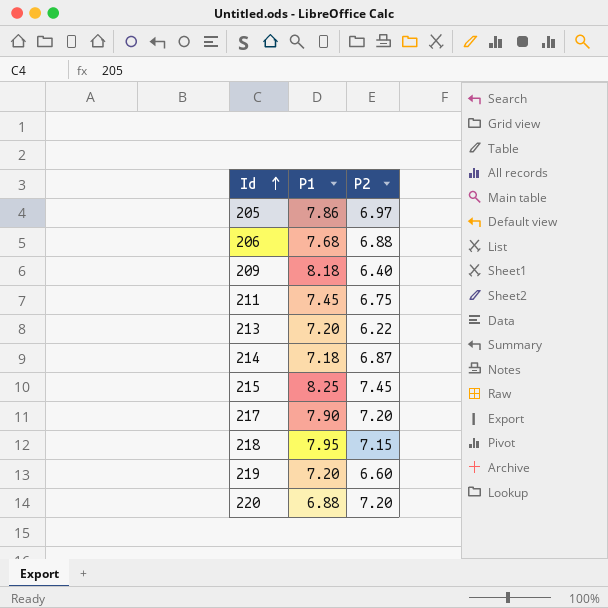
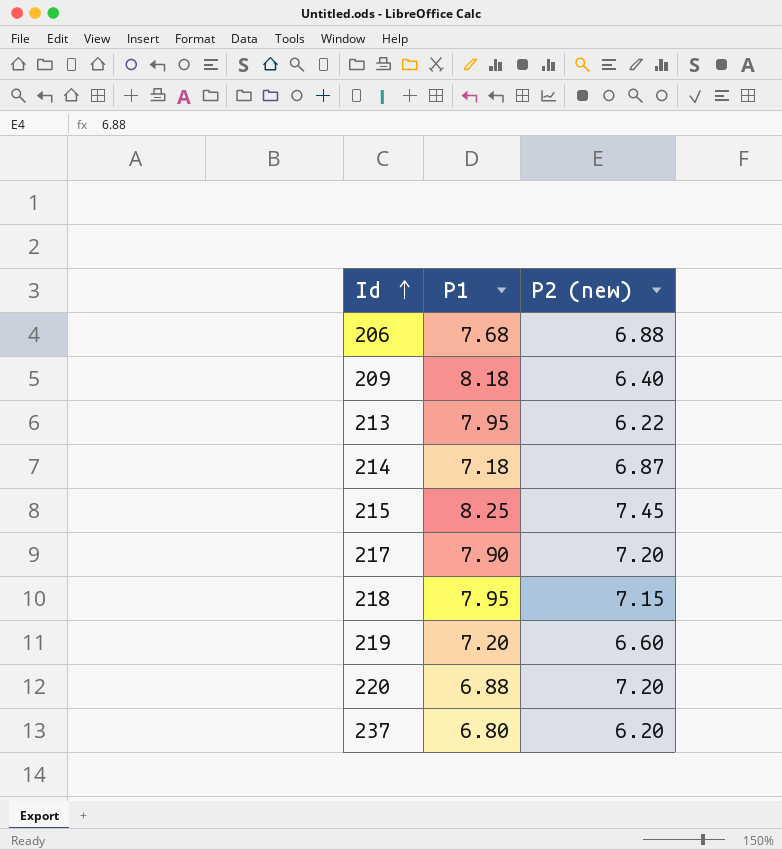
column name: P2 -> P2 (new)
row 205: 7.86 | 6.97 -> none
row 211: 7.45 | 6.75 -> none
213 | P1: 7.20 -> 7.95
row 237: none -> 6.80 | 6.20

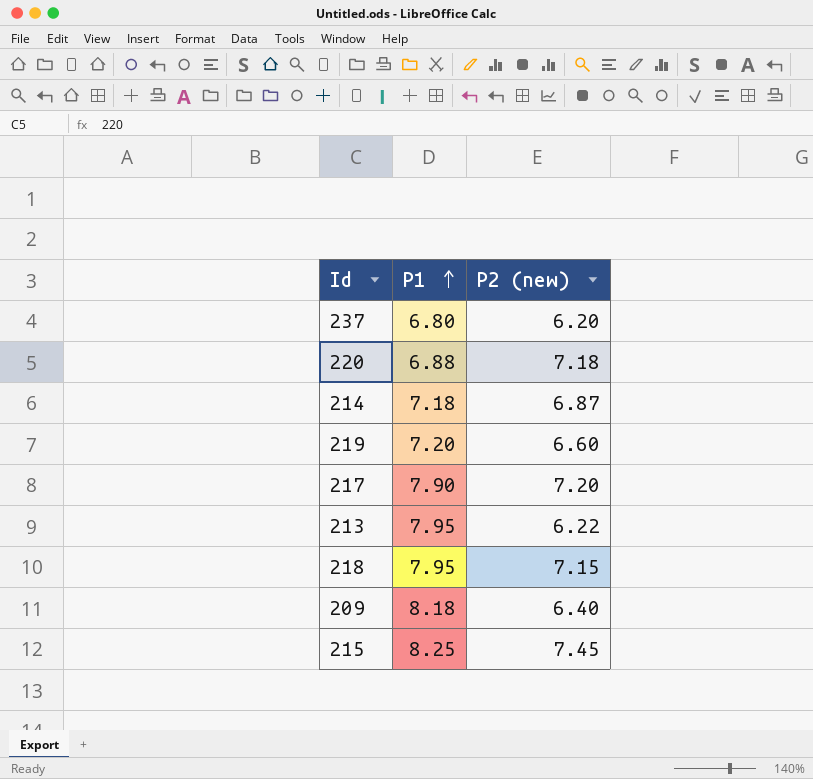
row order: Id ascending -> P1 ascending
row 206: 7.68 | 6.88 -> none
220 | P2 (new): 7.20 -> 7.18

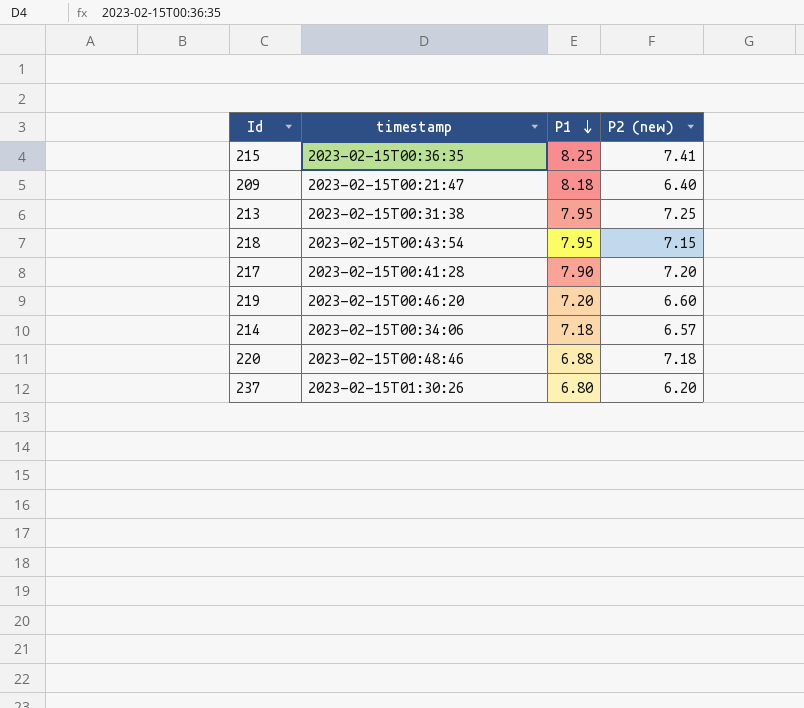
row order: P1 ascending -> P1 descending
column timestamp | position: none -> 2
215 | P2 (new): 7.45 -> 7.41
213 | P2 (new): 6.22 -> 7.25
214 | P2 (new): 6.87 -> 6.57

